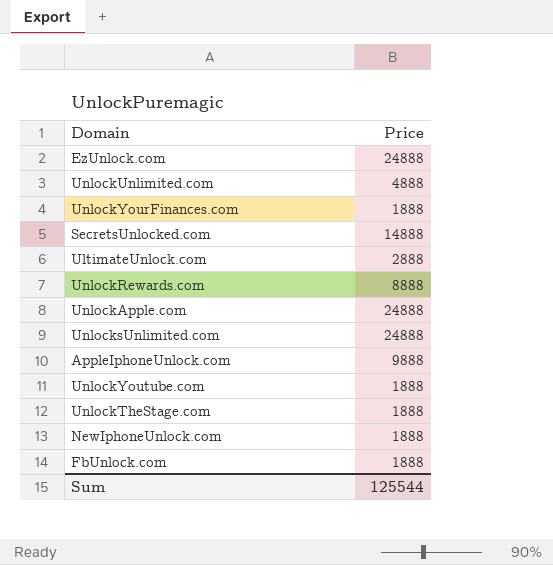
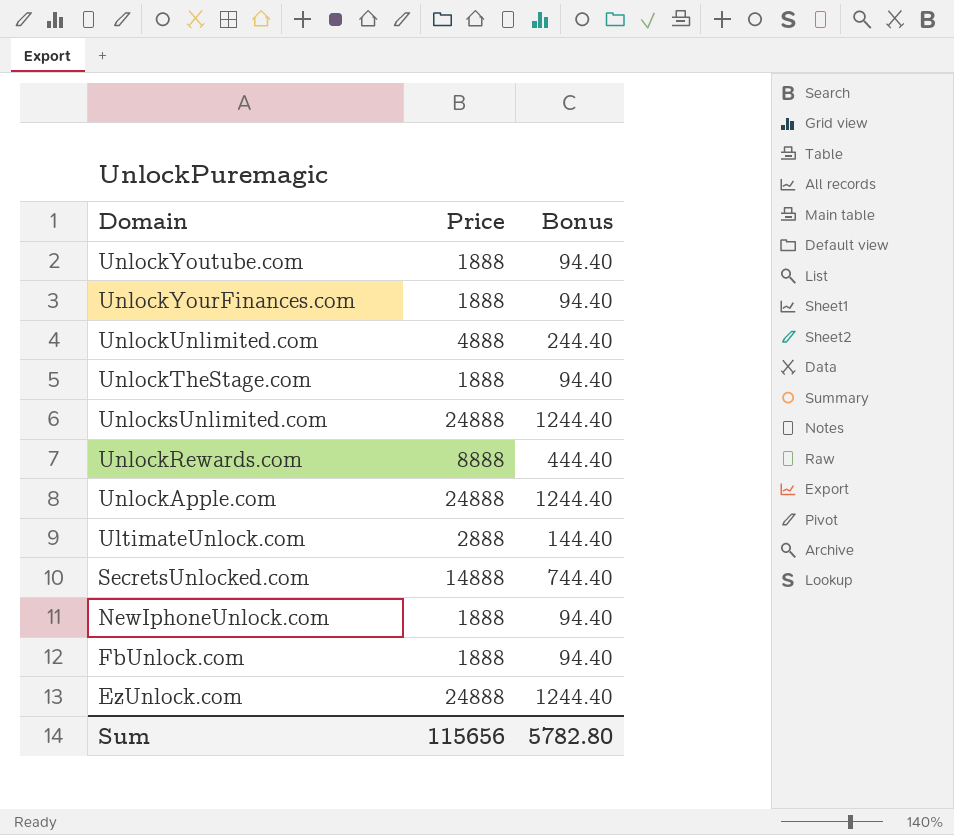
row order: none -> Domain descending
column Bonus | formula: none -> [Price] * 0.05
row AppleIphoneUnlock.com: 9888 -> none
Sum | Price: 125544 -> 115656

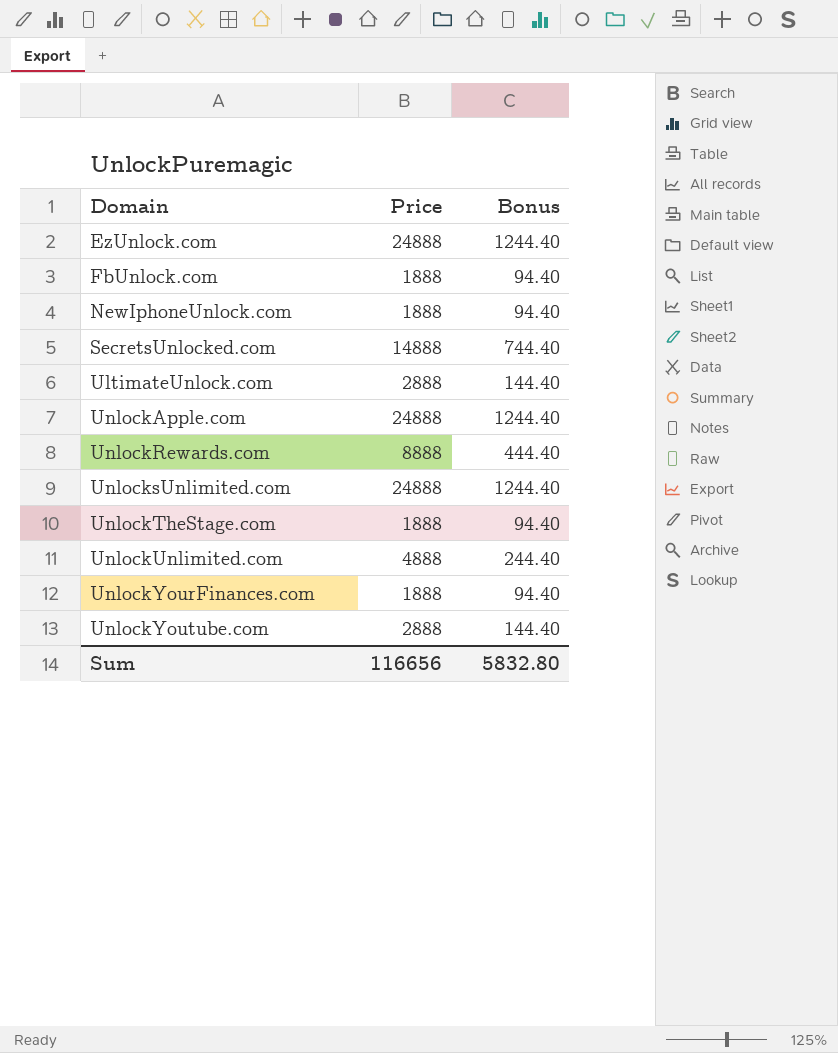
row order: Domain descending -> Domain ascending
UnlockYoutube.com | Price: 1888 -> 2888
UnlockYoutube.com | Bonus: 94.40 -> 144.40
Sum | Price: 115656 -> 116656
Sum | Bonus: 5782.80 -> 5832.80

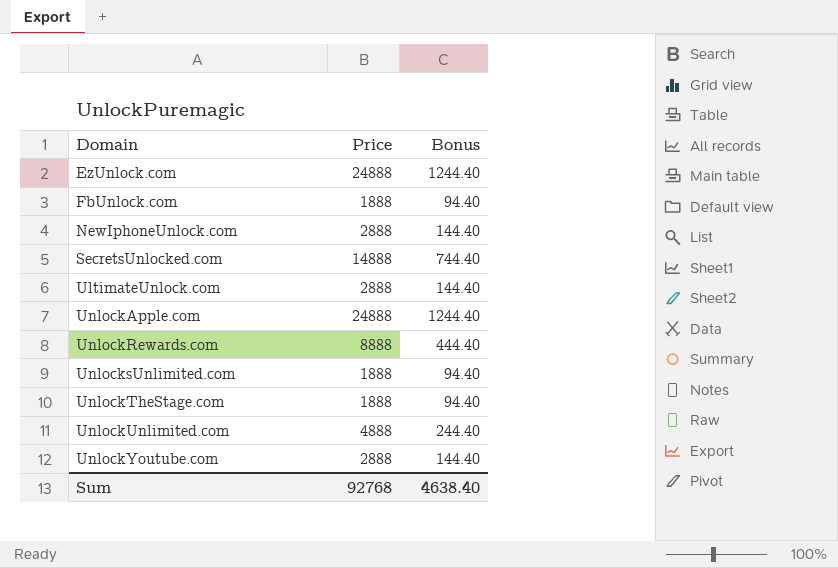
row UnlockYourFinances.com: 1888 | 94.40 -> none
NewIphoneUnlock.com | Price: 1888 -> 2888
NewIphoneUnlock.com | Bonus: 94.40 -> 144.40
UnlocksUnlimited.com | Price: 24888 -> 1888
UnlocksUnlimited.com | Bonus: 1244.40 -> 94.40
Sum | Price: 116656 -> 92768
Sum | Bonus: 5832.80 -> 4638.40

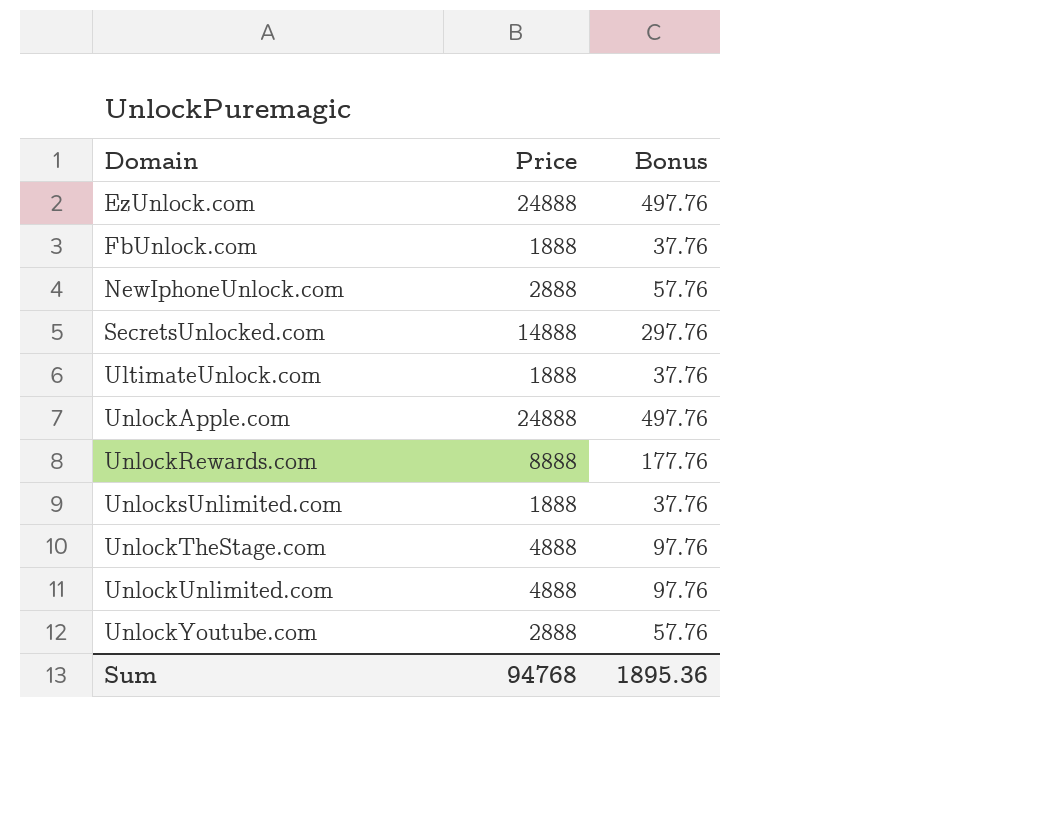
column Bonus | formula: [Price] * 0.05 -> [Price] * 0.02
UltimateUnlock.com | Price: 2888 -> 1888
UnlockTheStage.com | Price: 1888 -> 4888
Sum | Price: 92768 -> 94768
Sum | Bonus: 4638.40 -> 1895.36

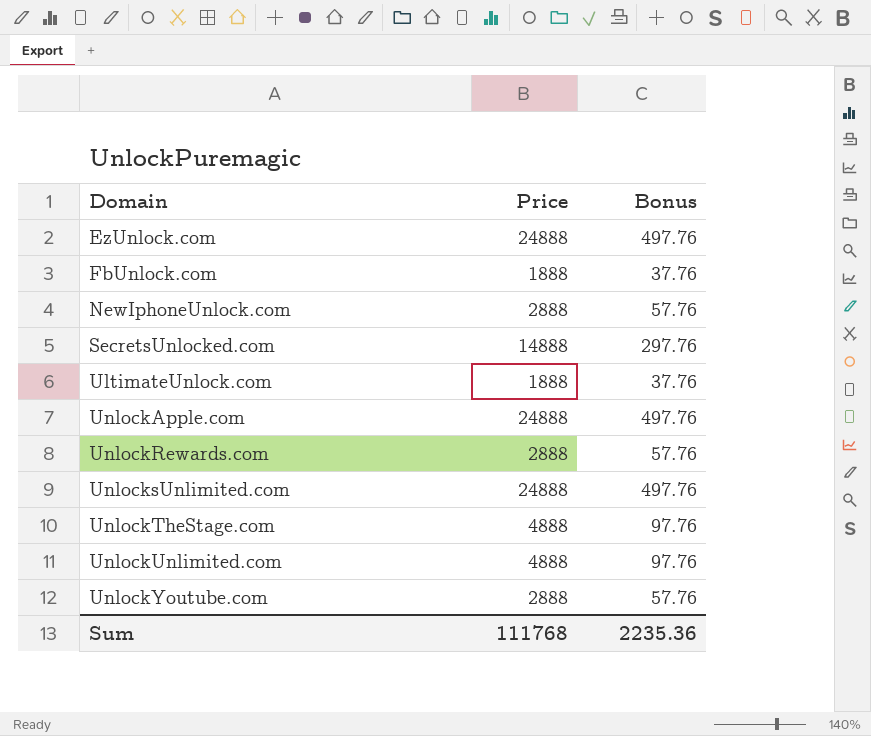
UnlockRewards.com | Price: 8888 -> 2888
UnlockRewards.com | Bonus: 177.76 -> 57.76
UnlocksUnlimited.com | Price: 1888 -> 24888
UnlocksUnlimited.com | Bonus: 37.76 -> 497.76
Sum | Price: 94768 -> 111768
Sum | Bonus: 1895.36 -> 2235.36

